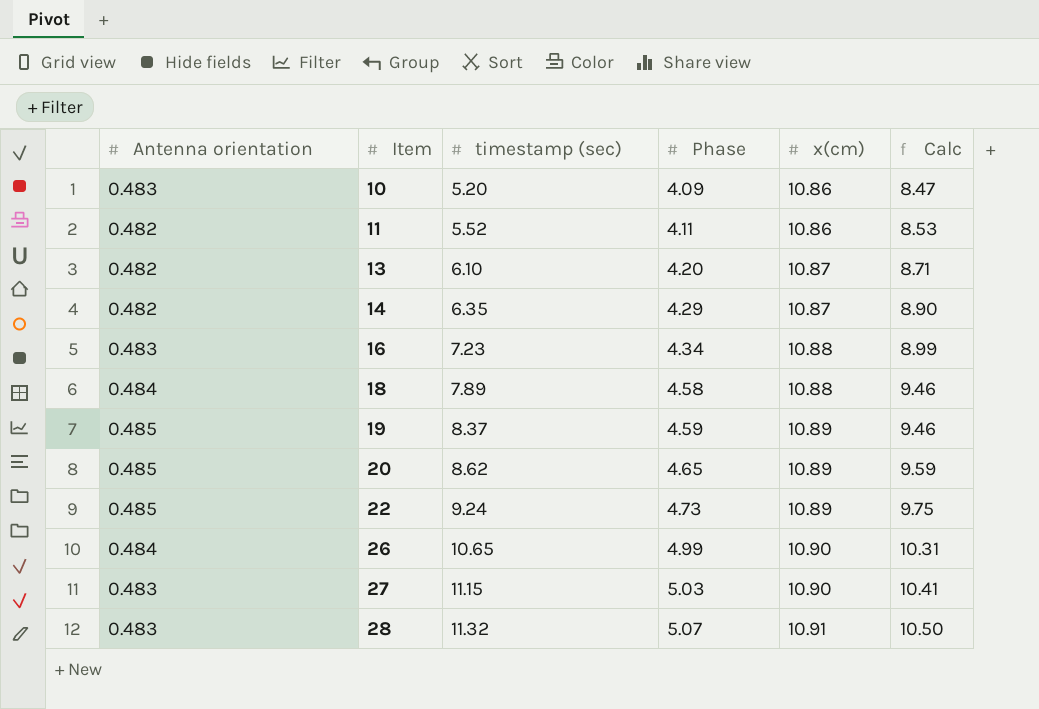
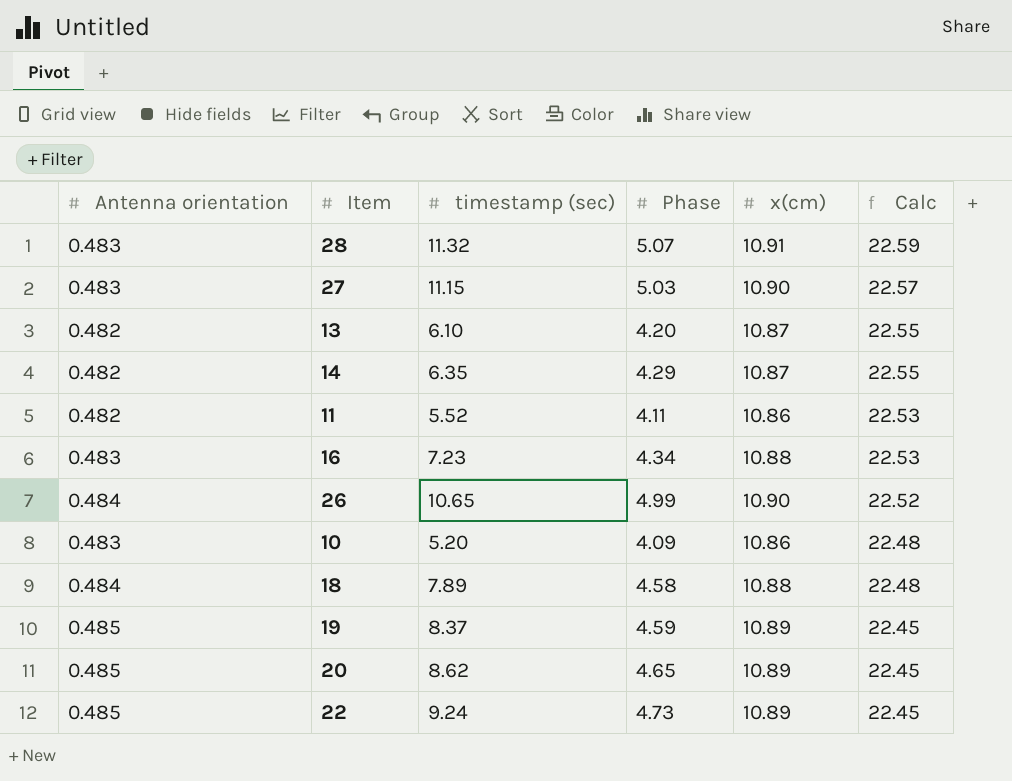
row order: Item ascending -> Calc descending
column Calc | formula: [Phase] / [Antenna orientation] -> [x(cm)] / [Antenna orientation]

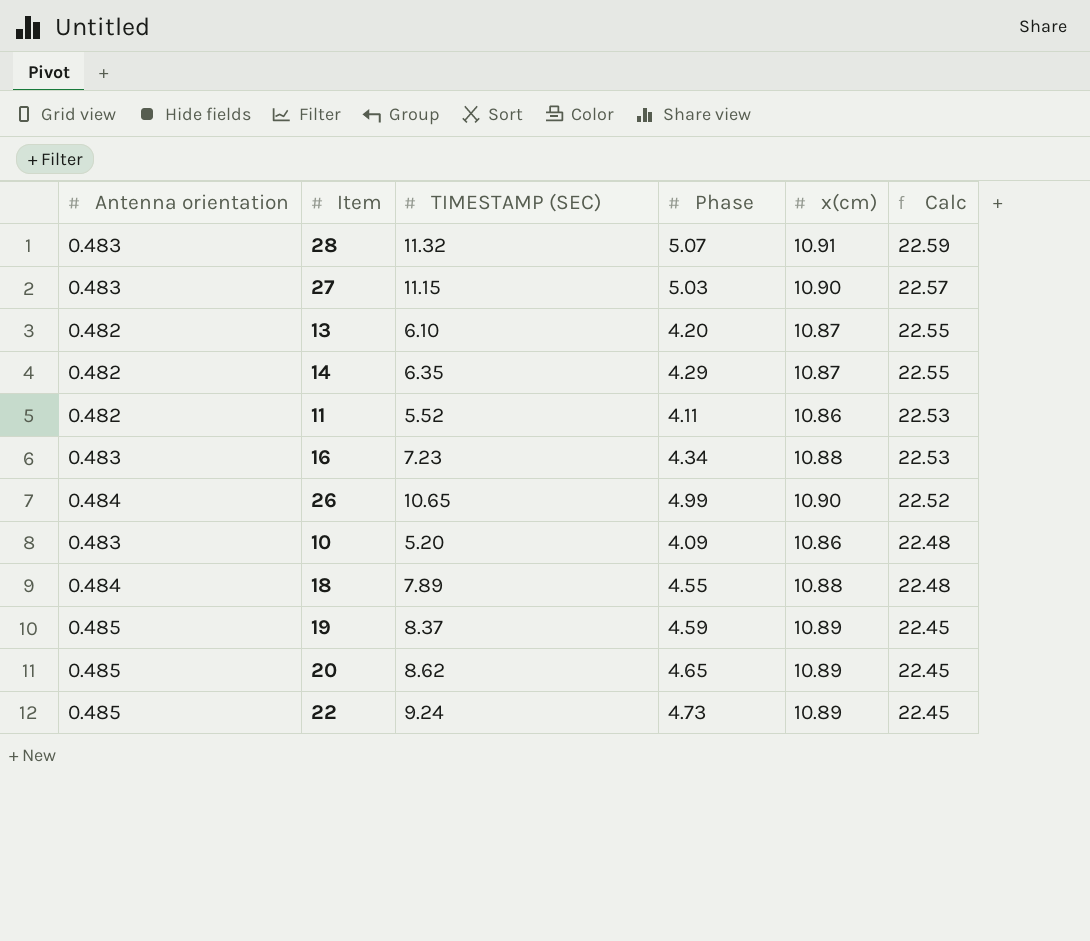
column name: timestamp (sec) -> TIMESTAMP (SEC)
18 | Phase: 4.58 -> 4.55

